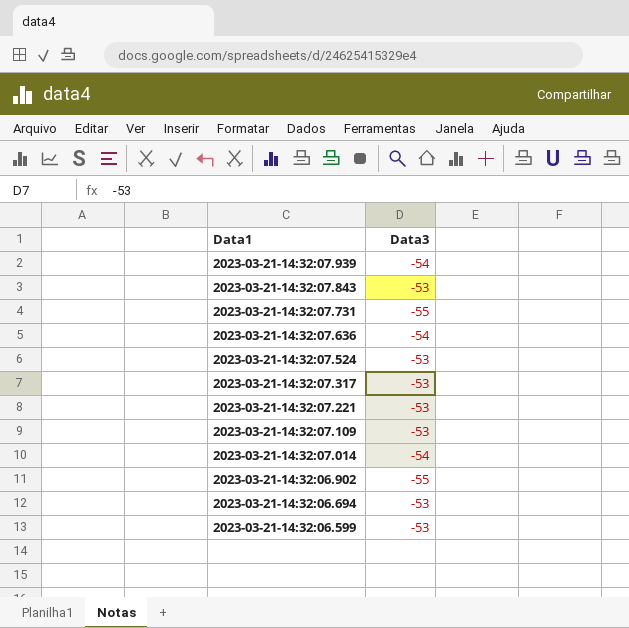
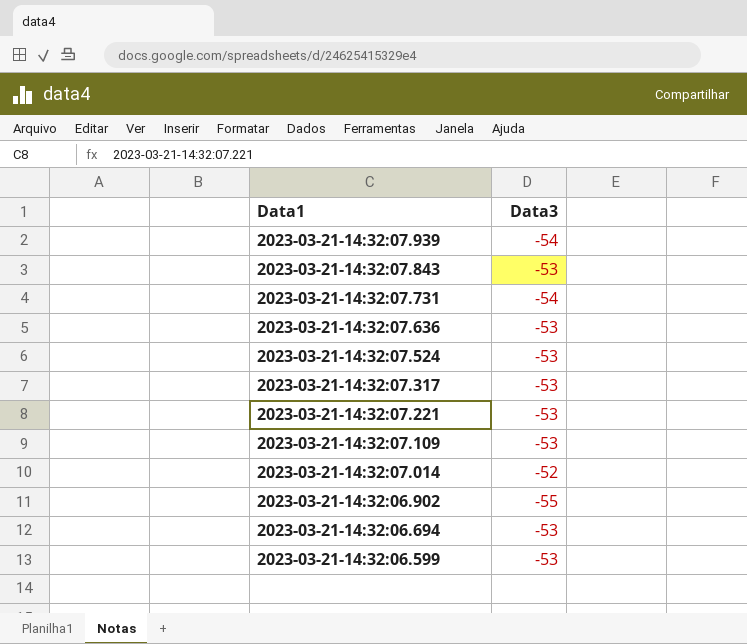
2023-03-21-14:32:07.731 | Data3: -55 -> -54
2023-03-21-14:32:07.636 | Data3: -54 -> -53
2023-03-21-14:32:07.014 | Data3: -54 -> -52

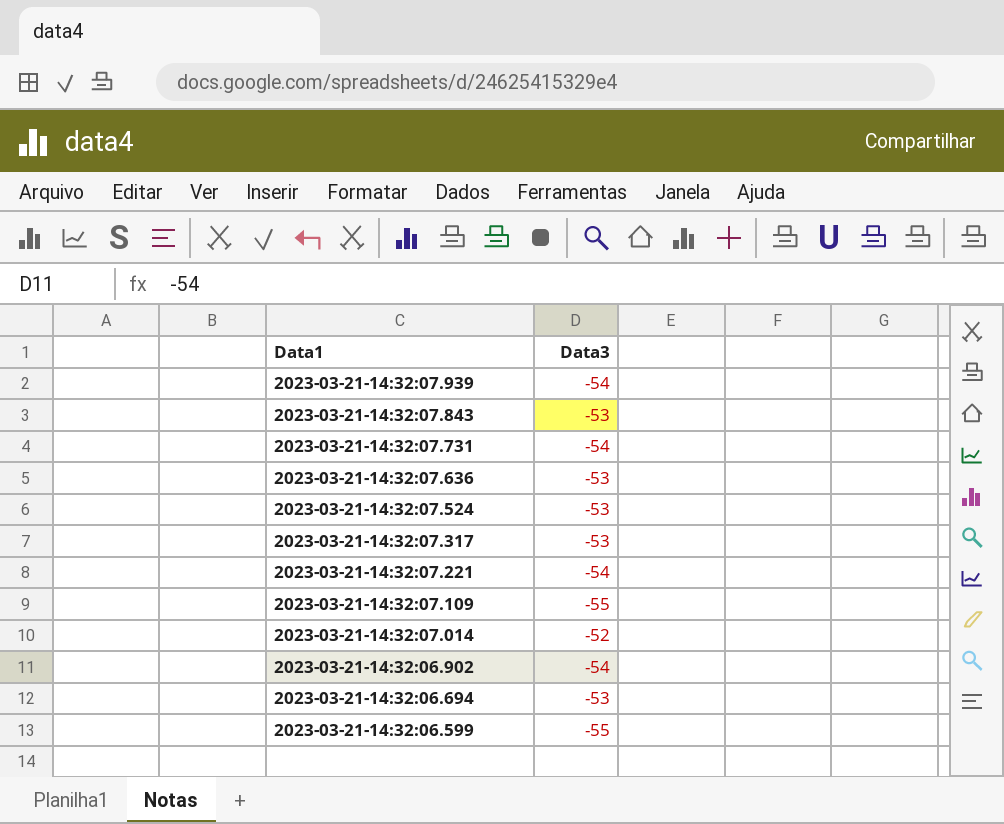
2023-03-21-14:32:07.221 | Data3: -53 -> -54
2023-03-21-14:32:07.109 | Data3: -53 -> -55
2023-03-21-14:32:06.902 | Data3: -55 -> -54
2023-03-21-14:32:06.599 | Data3: -53 -> -55

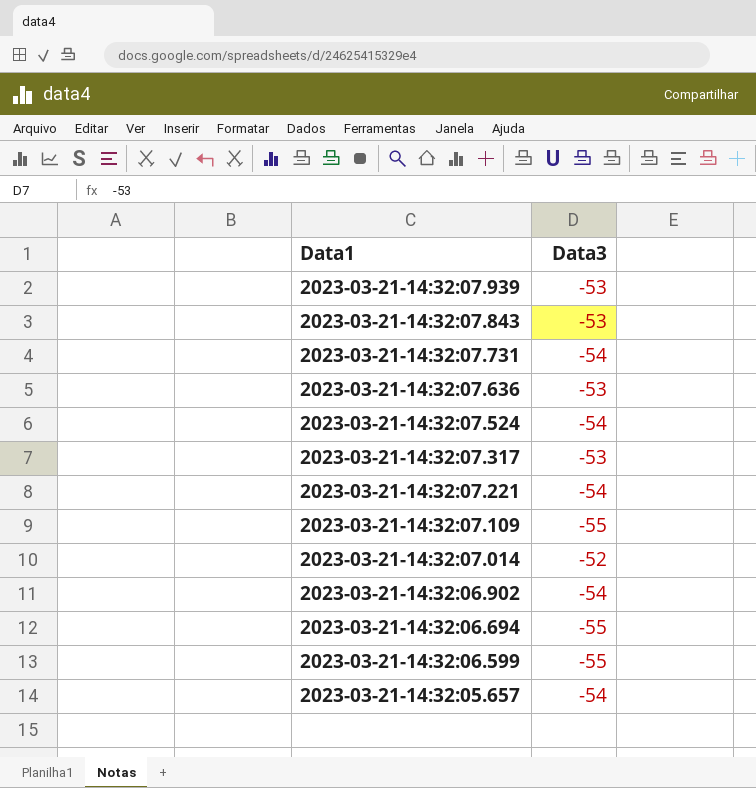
2023-03-21-14:32:07.939 | Data3: -54 -> -53
2023-03-21-14:32:07.524 | Data3: -53 -> -54
2023-03-21-14:32:06.694 | Data3: -53 -> -55
row 2023-03-21-14:32:05.657: none -> -54

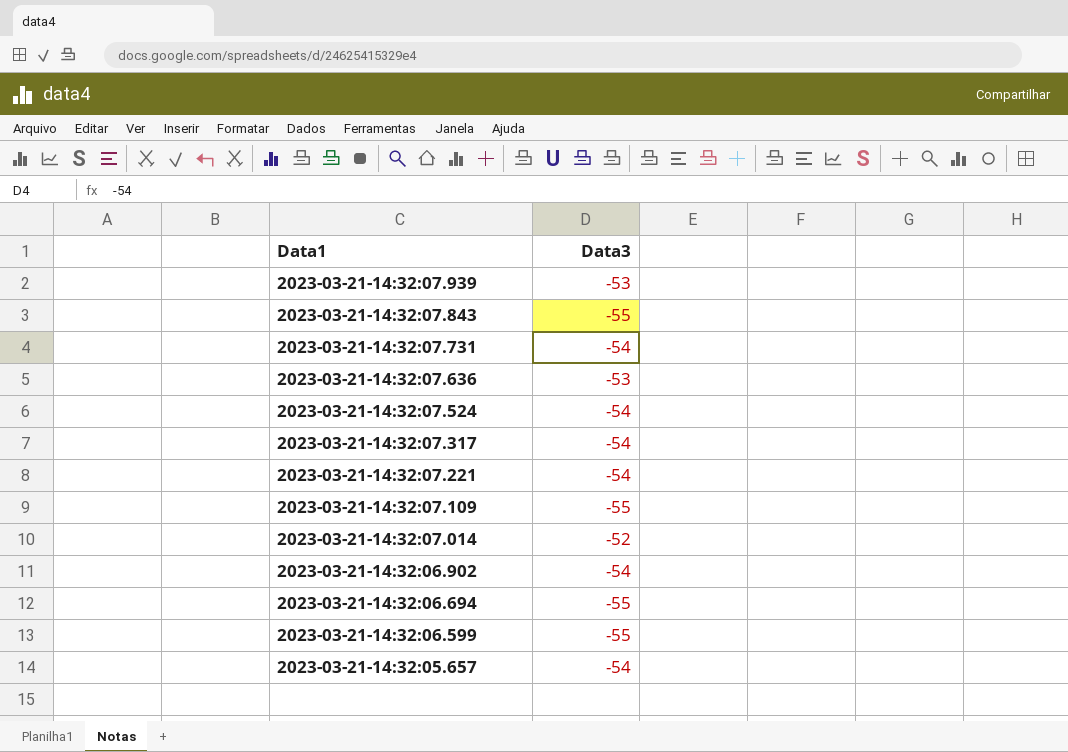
2023-03-21-14:32:07.843 | Data3: -53 -> -55
2023-03-21-14:32:07.317 | Data3: -53 -> -54

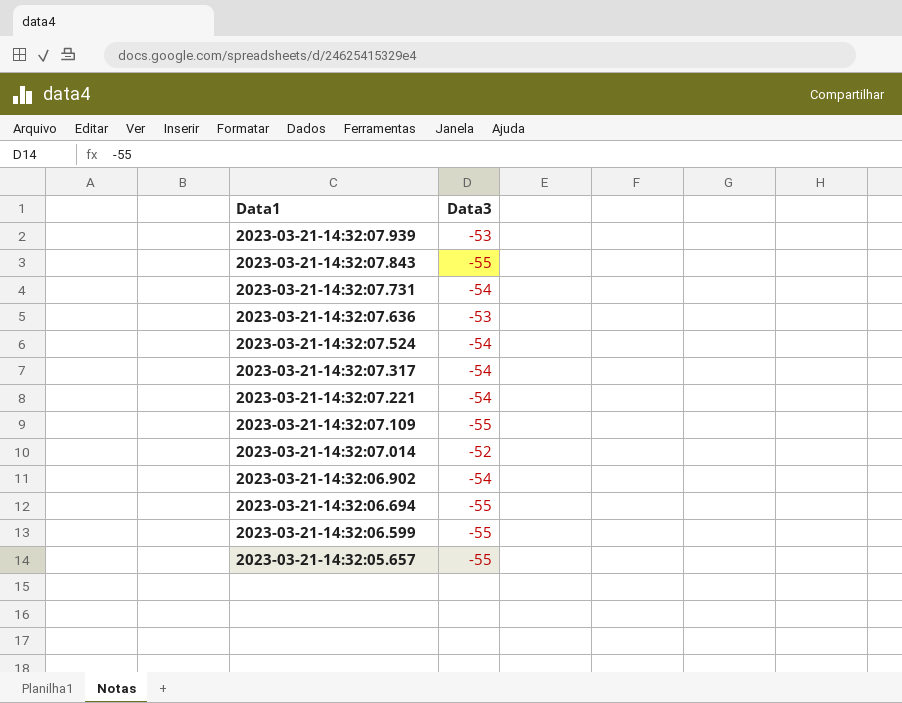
2023-03-21-14:32:05.657 | Data3: -54 -> -55

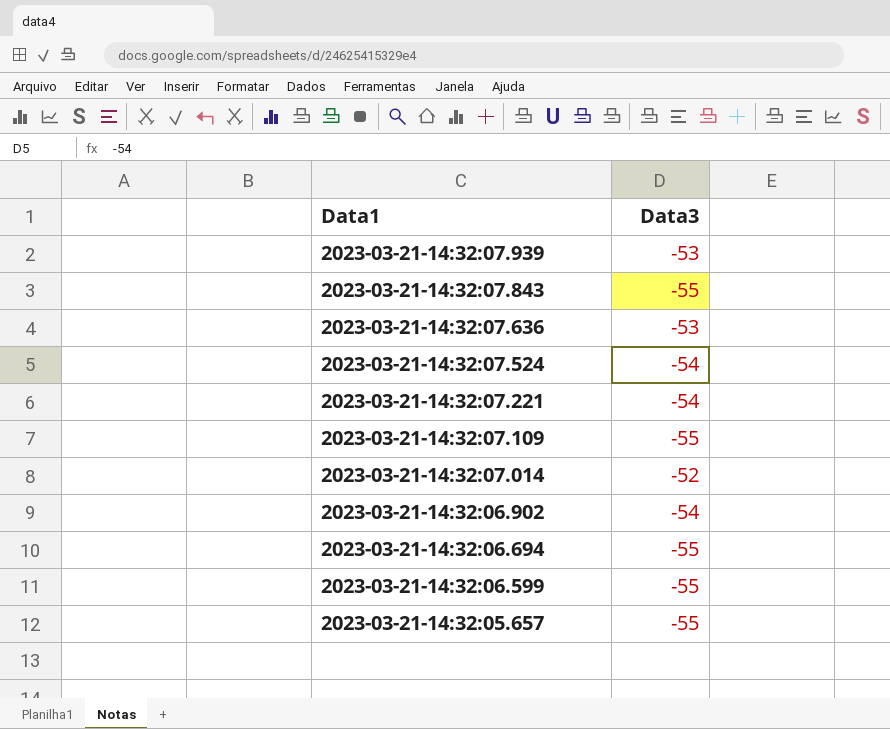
row 2023-03-21-14:32:07.731: -54 -> none
row 2023-03-21-14:32:07.317: -54 -> none

